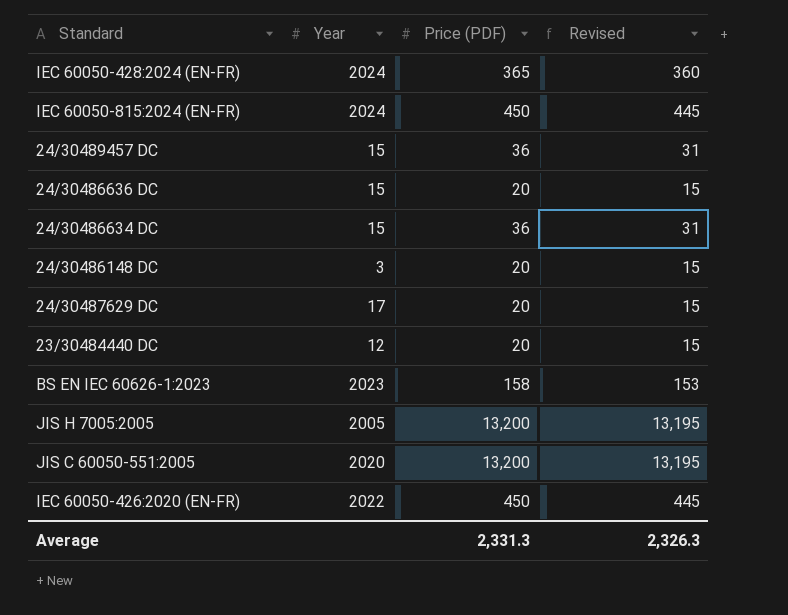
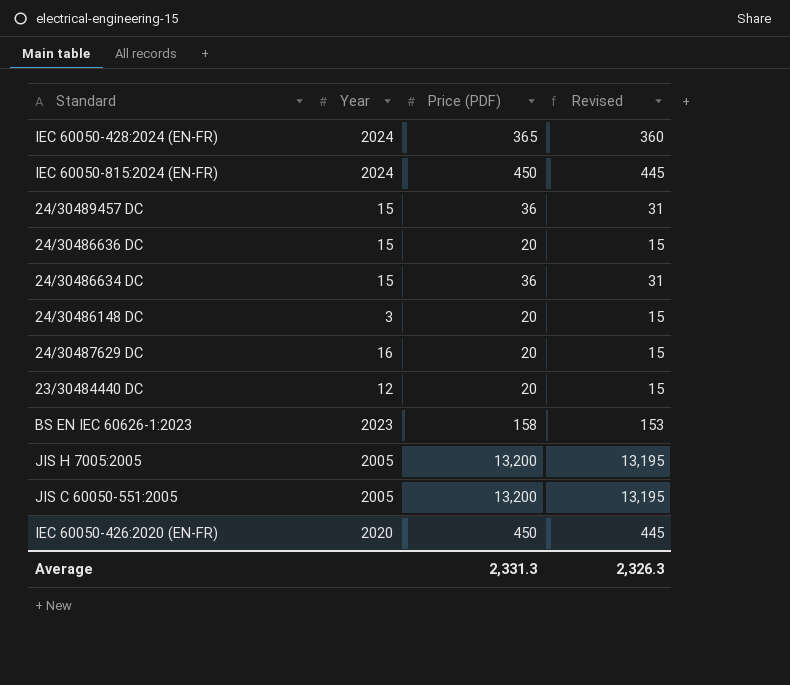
24/30487629 DC | Year: 17 -> 16
JIS C 60050-551:2005 | Year: 2020 -> 2005
IEC 60050-426:2020 (EN-FR) | Year: 2022 -> 2020

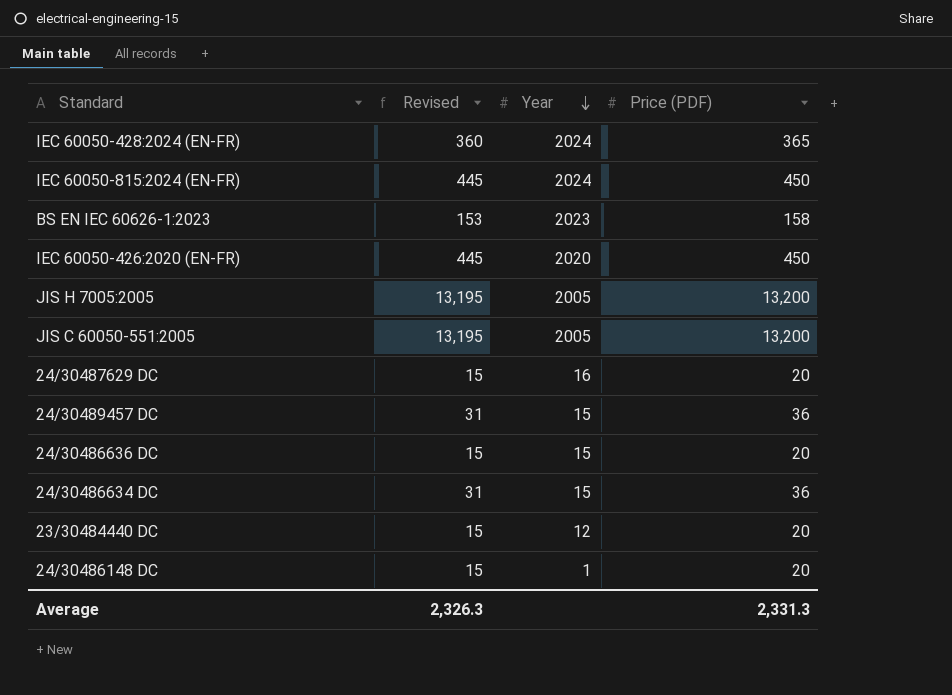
row order: none -> Year descending
column Revised | position: 4 -> 2
24/30486148 DC | Year: 3 -> 1

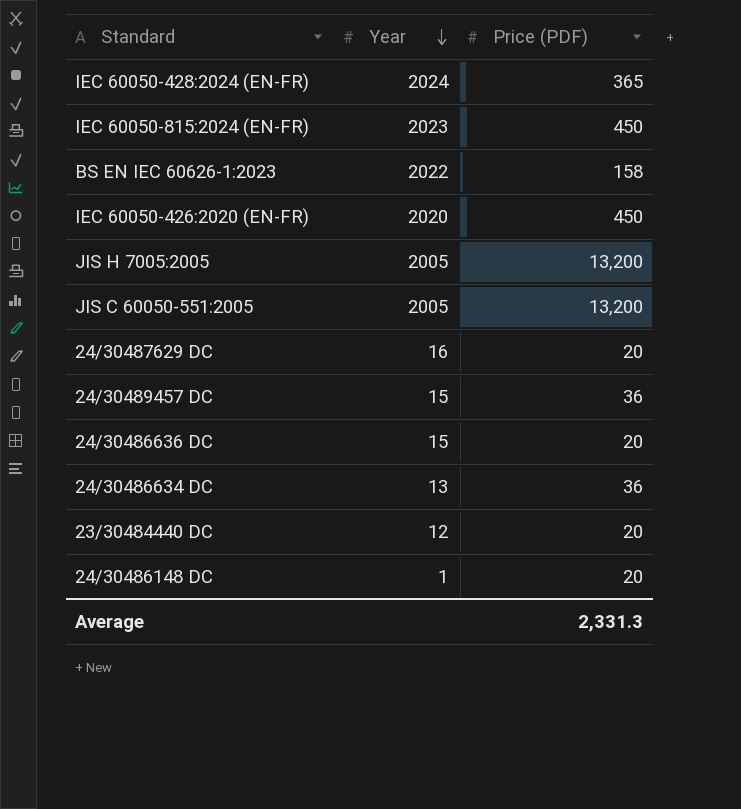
column Revised | formula: [Price (PDF)] - 5 -> none
IEC 60050-815:2024 (EN-FR) | Year: 2024 -> 2023
BS EN IEC 60626-1:2023 | Year: 2023 -> 2022
24/30486634 DC | Year: 15 -> 13

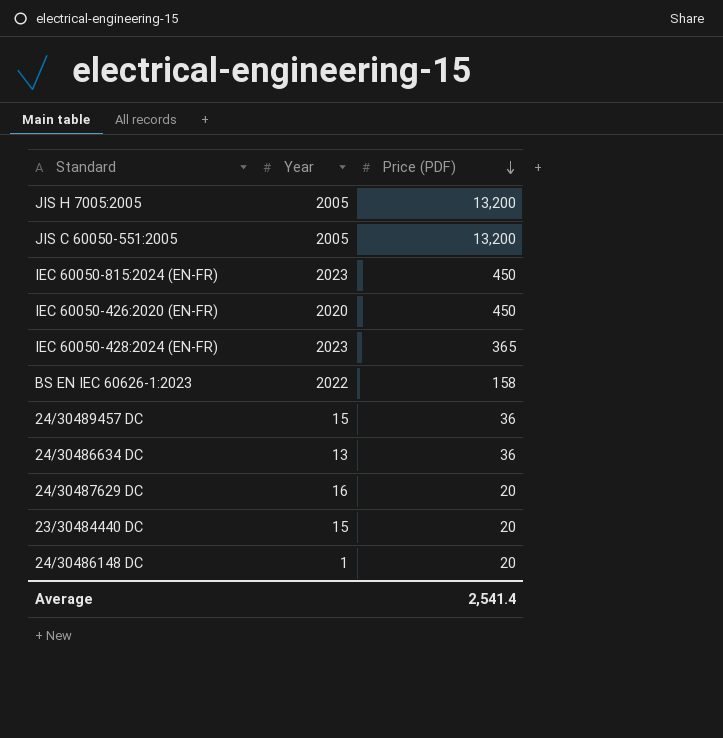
row order: Year descending -> Price (PDF) descending
row 24/30486636 DC: 15 | 20 -> none
IEC 60050-428:2024 (EN-FR) | Year: 2024 -> 2023
23/30484440 DC | Year: 12 -> 15
Average | Price (PDF): 2,331.3 -> 2,541.4

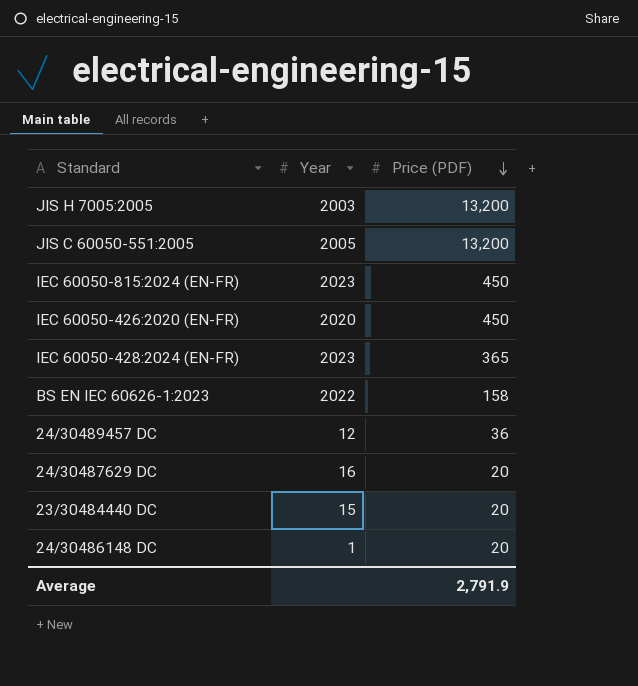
row 24/30486634 DC: 13 | 36 -> none
JIS H 7005:2005 | Year: 2005 -> 2003
24/30489457 DC | Year: 15 -> 12
Average | Price (PDF): 2,541.4 -> 2,791.9

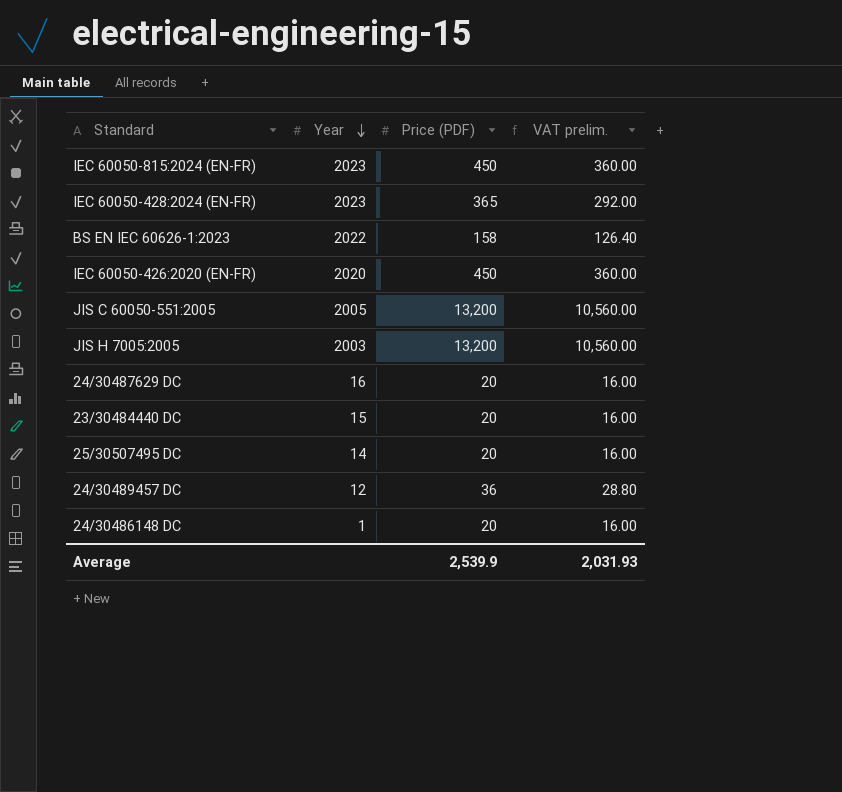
row order: Price (PDF) descending -> Year descending
column VAT prelim. | formula: none -> [Price (PDF)] * 0.8
row 25/30507495 DC: none -> 14 | 20 | 16.00
Average | Price (PDF): 2,791.9 -> 2,539.9

